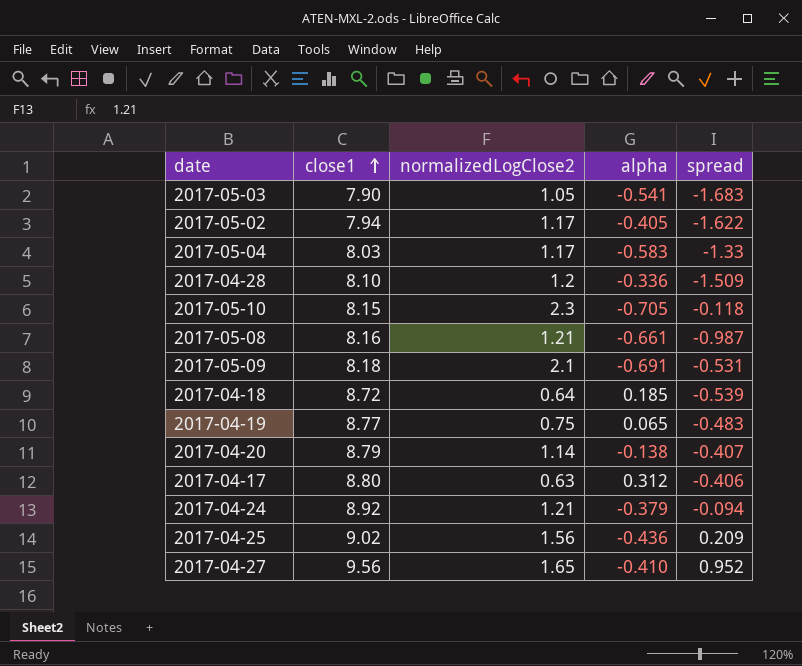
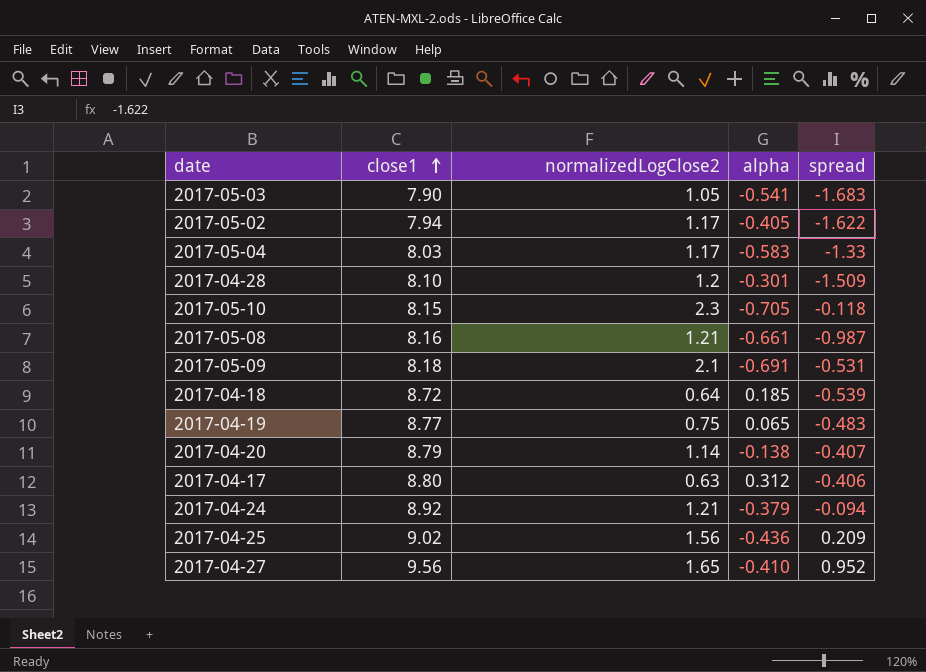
2017-04-28 | alpha: -0.336 -> -0.301

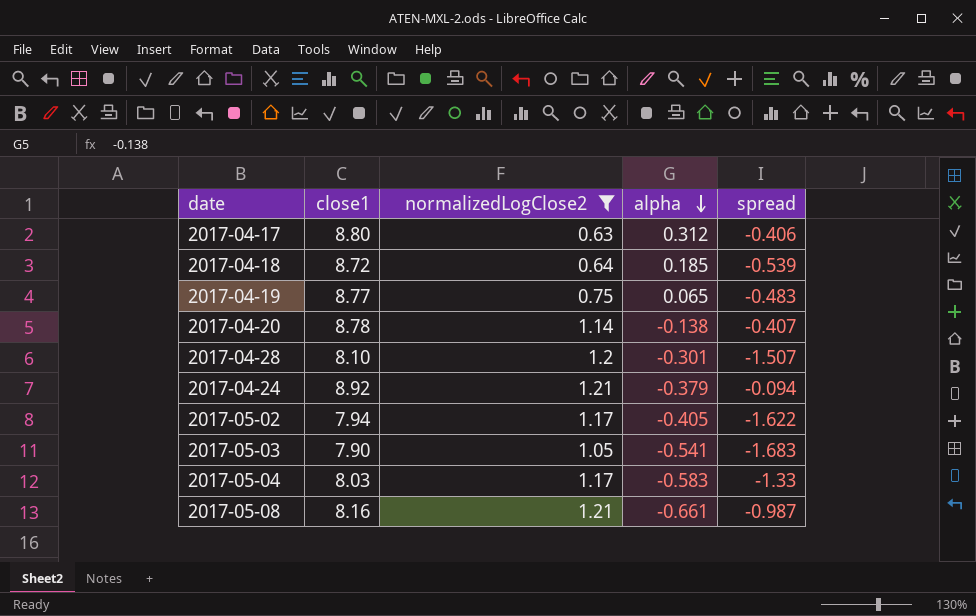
filter: none -> normalizedLogClose2 <= 1.21
row order: close1 ascending -> alpha descending
2017-04-20 | close1: 8.79 -> 8.78
2017-04-28 | spread: -1.509 -> -1.507

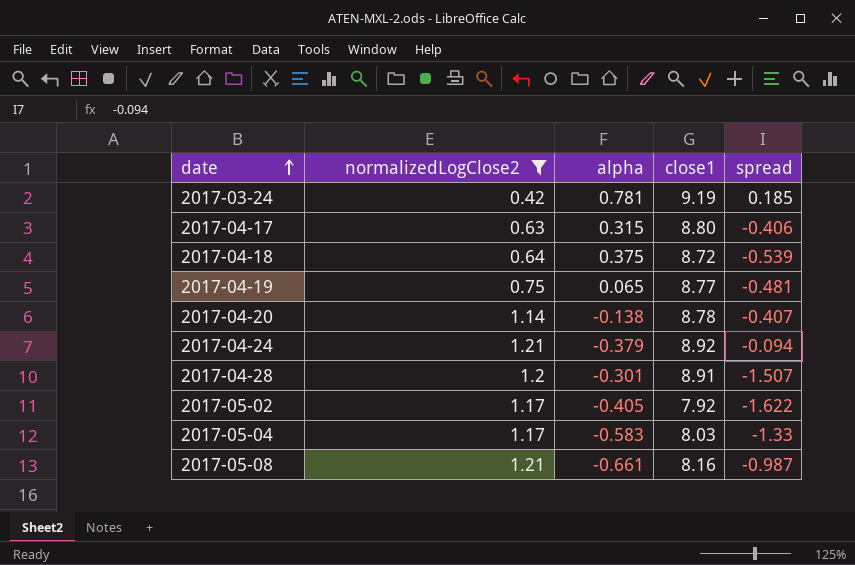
row order: alpha descending -> date ascending
column close1 | position: 2 -> 4
row 2017-05-03: 7.90 | 1.05 | -0.541 | -1.683 -> none
row 2017-03-24: none -> 0.42 | 0.781 | 9.19 | 0.185
2017-04-17 | alpha: 0.312 -> 0.315
2017-04-18 | alpha: 0.185 -> 0.375
2017-04-19 | spread: -0.483 -> -0.481
2017-04-28 | close1: 8.10 -> 8.91
2017-05-02 | close1: 7.94 -> 7.92

